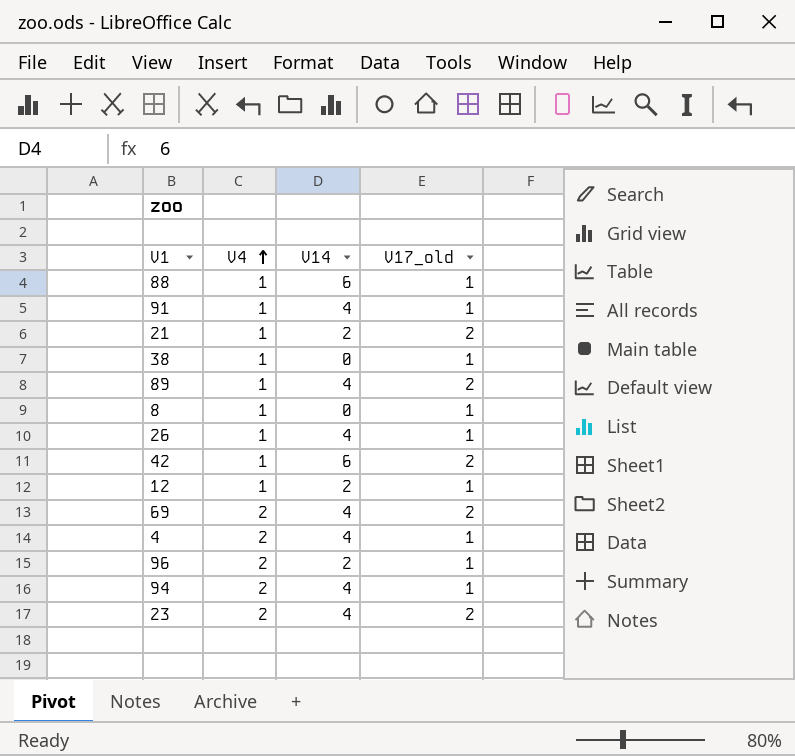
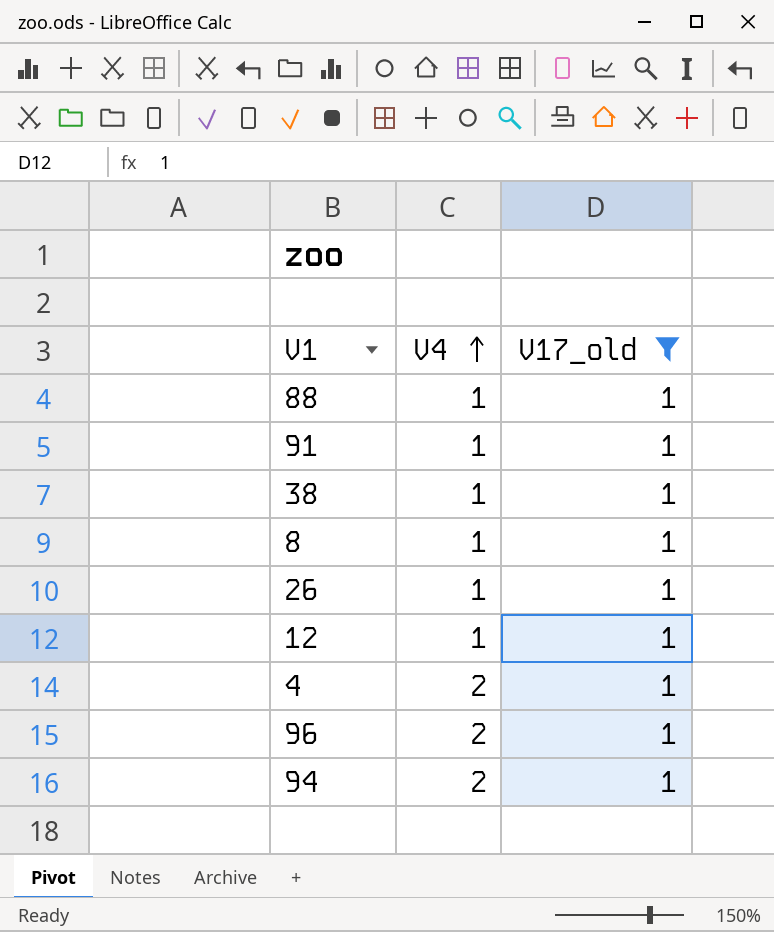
filter: none -> V17_old = 1
column V14 | position: 3 -> none

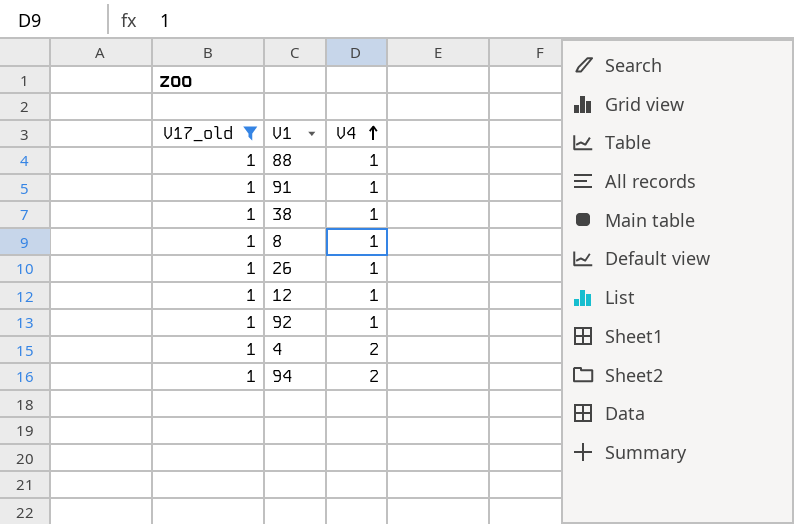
column V17_old | position: 3 -> 1
row 96: 2 | 1 -> none
row 92: none -> 1 | 1

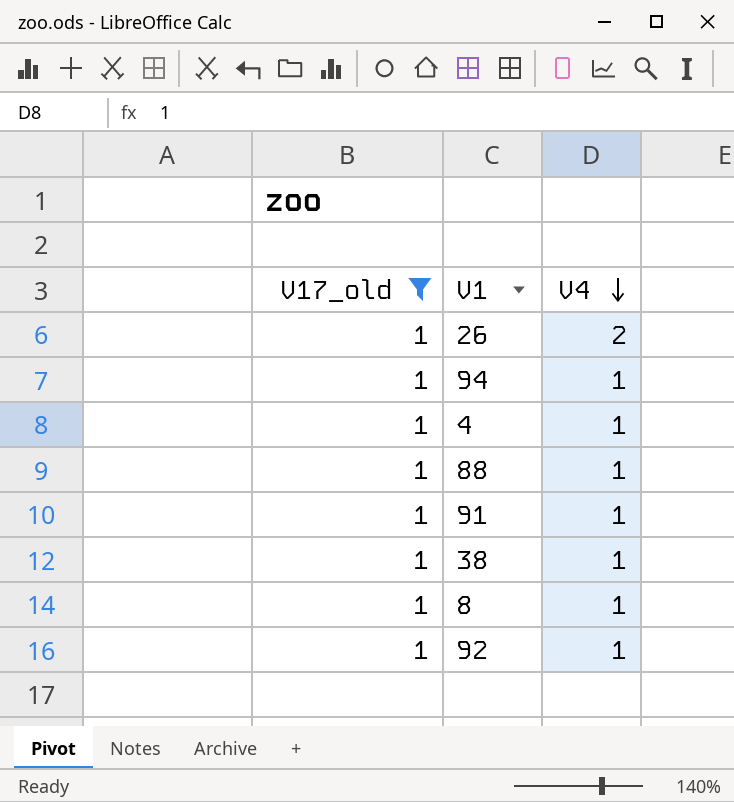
row order: V4 ascending -> V4 descending
row 12: 1 | 1 -> none
26 | V4: 1 -> 2
94 | V4: 2 -> 1
4 | V4: 2 -> 1

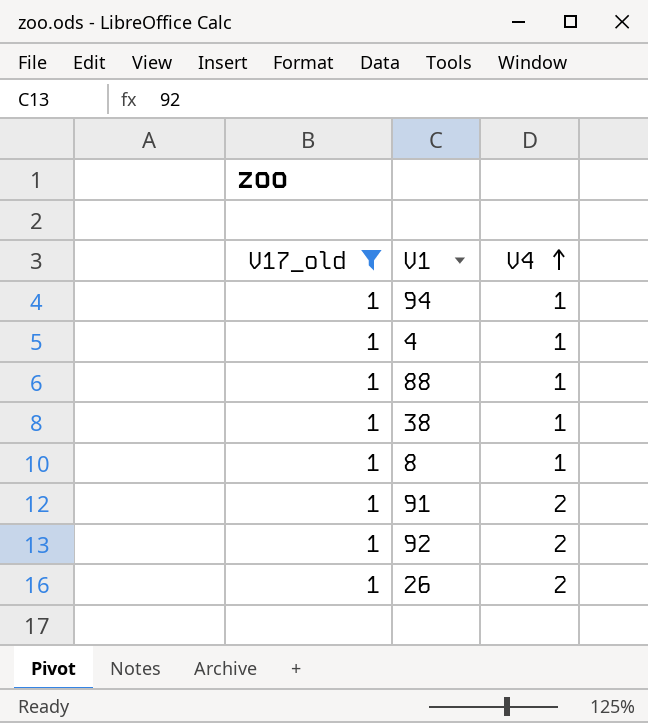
row order: V4 descending -> V4 ascending
91 | V4: 1 -> 2
92 | V4: 1 -> 2

